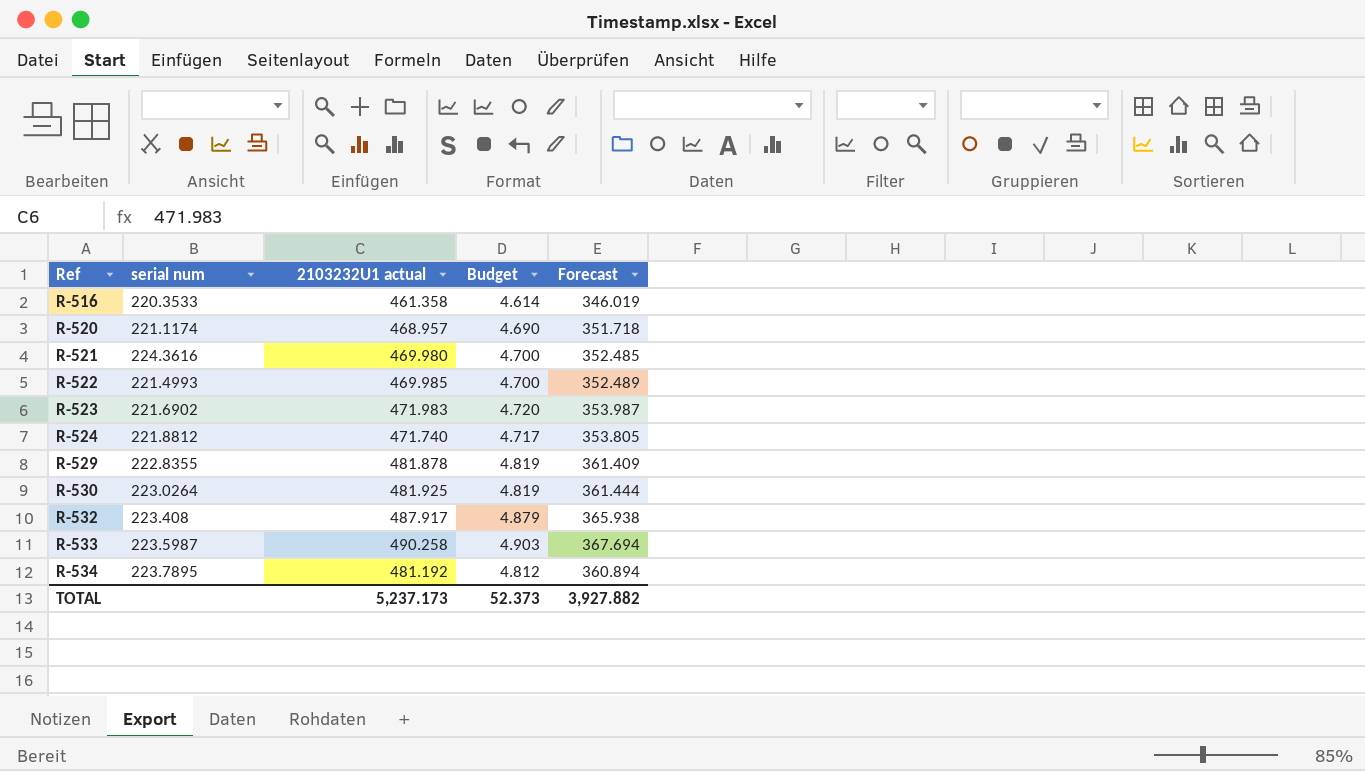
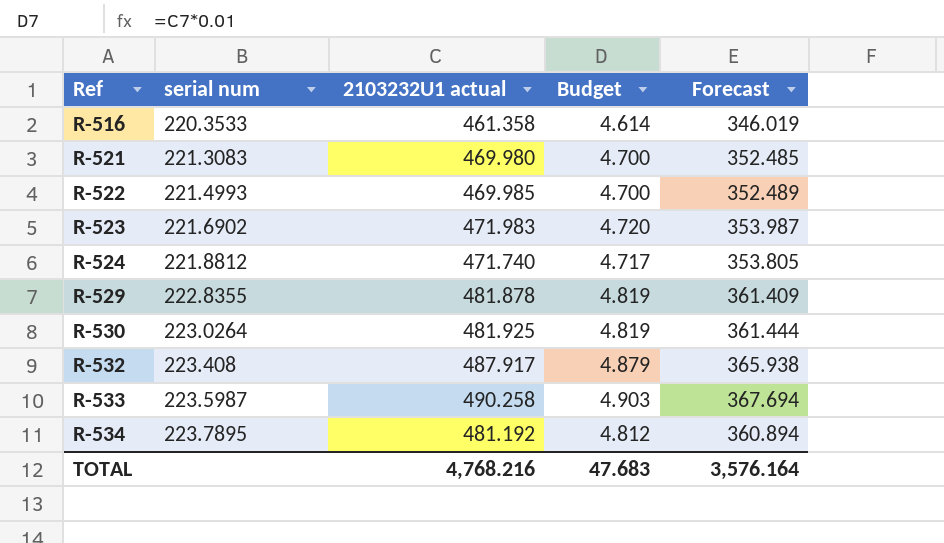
row R-520: 221.1174 | 468.957 | 4.690 | 351.718 -> none
R-521 | serial num: 224.3616 -> 221.3083
TOTAL | 2103232U1 actual: 5,237.173 -> 4,768.216
TOTAL | Budget: 52.373 -> 47.683
TOTAL | Forecast: 3,927.882 -> 3,576.164

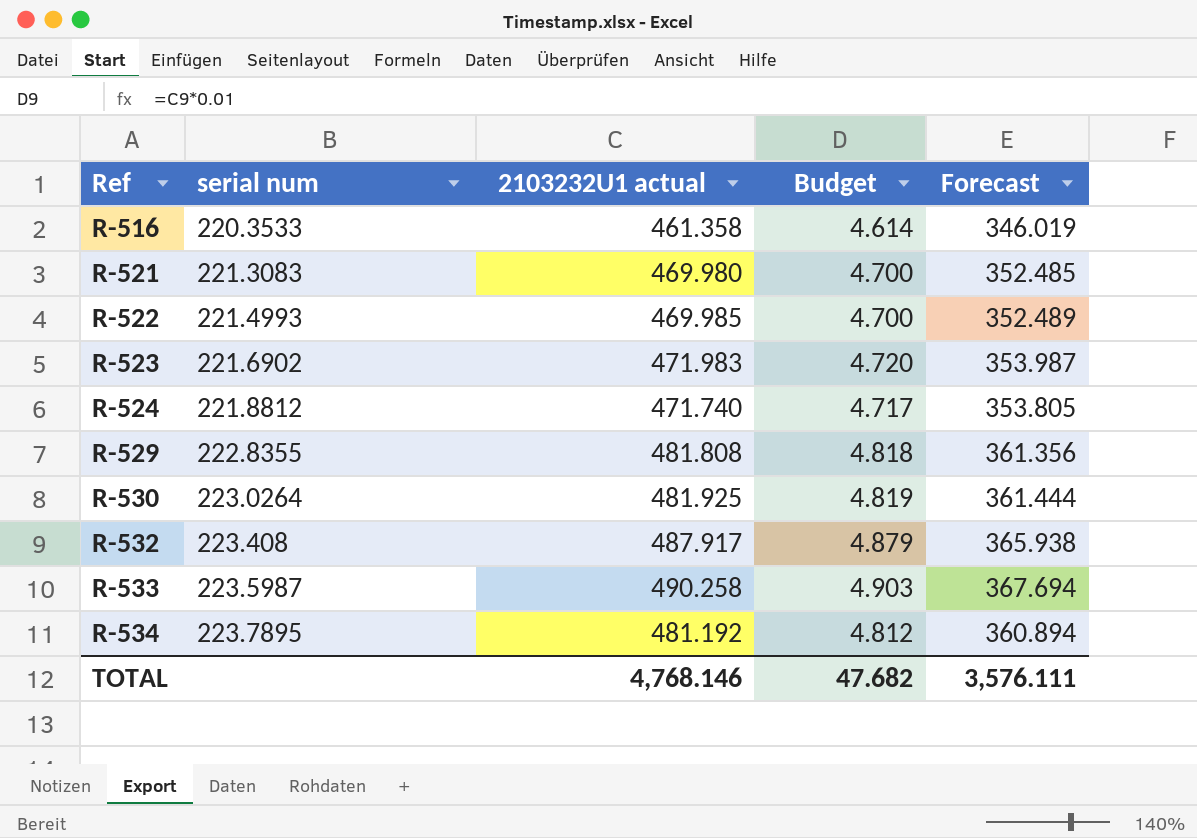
R-529 | 2103232U1 actual: 481.878 -> 481.808
R-529 | Budget: 4.819 -> 4.818
R-529 | Forecast: 361.409 -> 361.356
TOTAL | 2103232U1 actual: 4,768.216 -> 4,768.146
TOTAL | Budget: 47.683 -> 47.682
TOTAL | Forecast: 3,576.164 -> 3,576.111

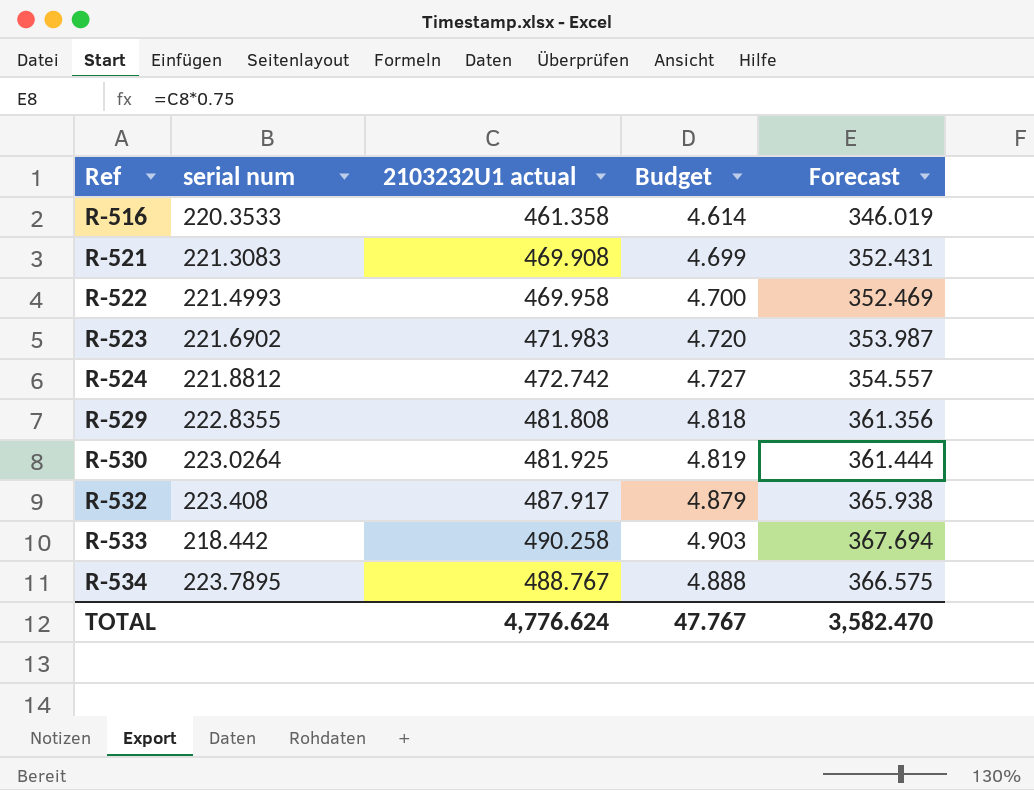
R-521 | 2103232U1 actual: 469.980 -> 469.908
R-521 | Budget: 4.700 -> 4.699
R-521 | Forecast: 352.485 -> 352.431
R-522 | 2103232U1 actual: 469.985 -> 469.958
R-522 | Forecast: 352.489 -> 352.469
R-524 | 2103232U1 actual: 471.740 -> 472.742
R-524 | Budget: 4.717 -> 4.727
R-524 | Forecast: 353.805 -> 354.557
R-533 | serial num: 223.5987 -> 218.442
R-534 | 2103232U1 actual: 481.192 -> 488.767
R-534 | Budget: 4.812 -> 4.888
R-534 | Forecast: 360.894 -> 366.575
TOTAL | 2103232U1 actual: 4,768.146 -> 4,776.624
TOTAL | Budget: 47.682 -> 47.767
TOTAL | Forecast: 3,576.111 -> 3,582.470

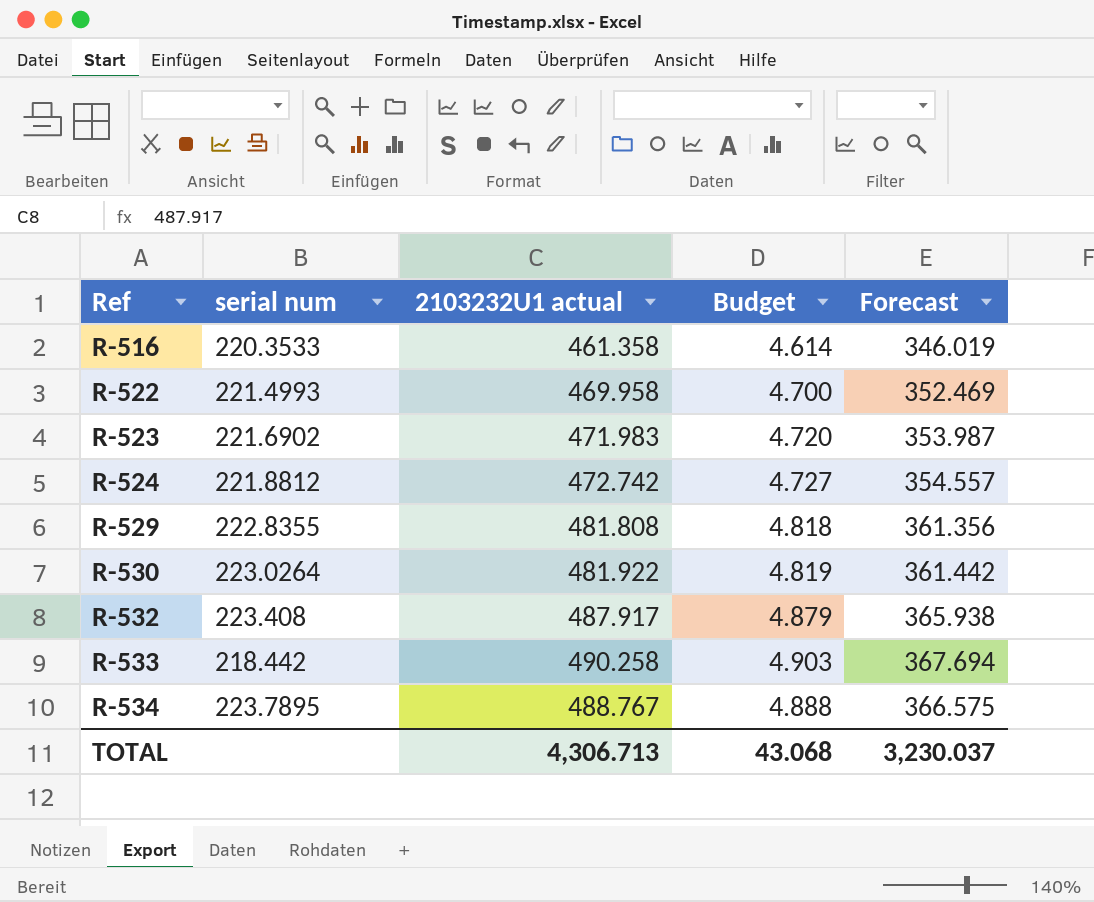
row R-521: 221.3083 | 469.908 | 4.699 | 352.431 -> none
R-530 | 2103232U1 actual: 481.925 -> 481.922
R-530 | Forecast: 361.444 -> 361.442
TOTAL | 2103232U1 actual: 4,776.624 -> 4,306.713
TOTAL | Budget: 47.767 -> 43.068
TOTAL | Forecast: 3,582.470 -> 3,230.037

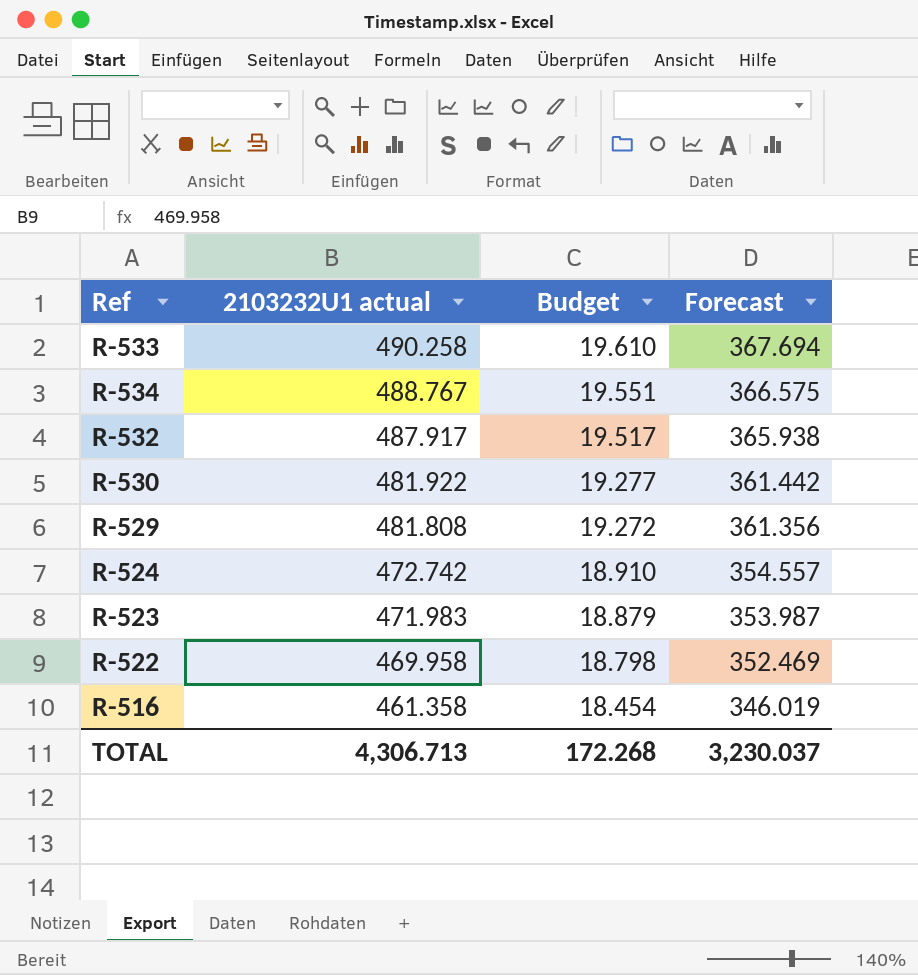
row order: Ref ascending -> 2103232U1 actual descending
column serial num | position: 2 -> none
column Budget | formula: [2103232U1 actual] * 0.01 -> [2103232U1 actual] * 0.04
TOTAL | Budget: 43.068 -> 172.268

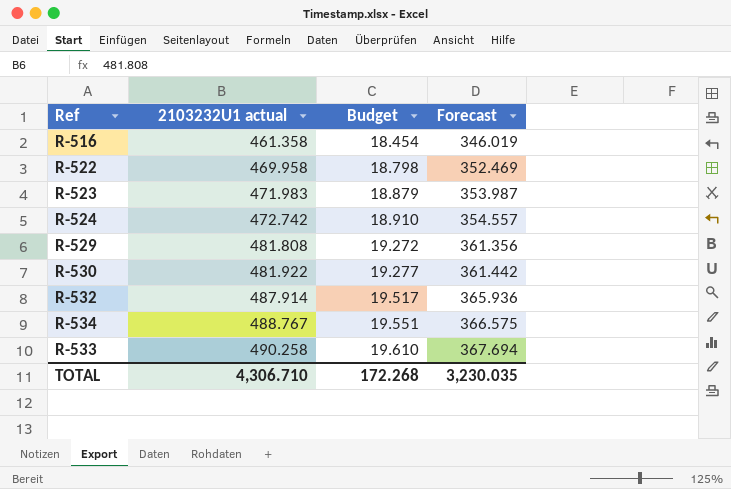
row order: 2103232U1 actual descending -> 2103232U1 actual ascending
R-532 | 2103232U1 actual: 487.917 -> 487.914
R-532 | Forecast: 365.938 -> 365.936
TOTAL | 2103232U1 actual: 4,306.713 -> 4,306.710
TOTAL | Forecast: 3,230.037 -> 3,230.035

